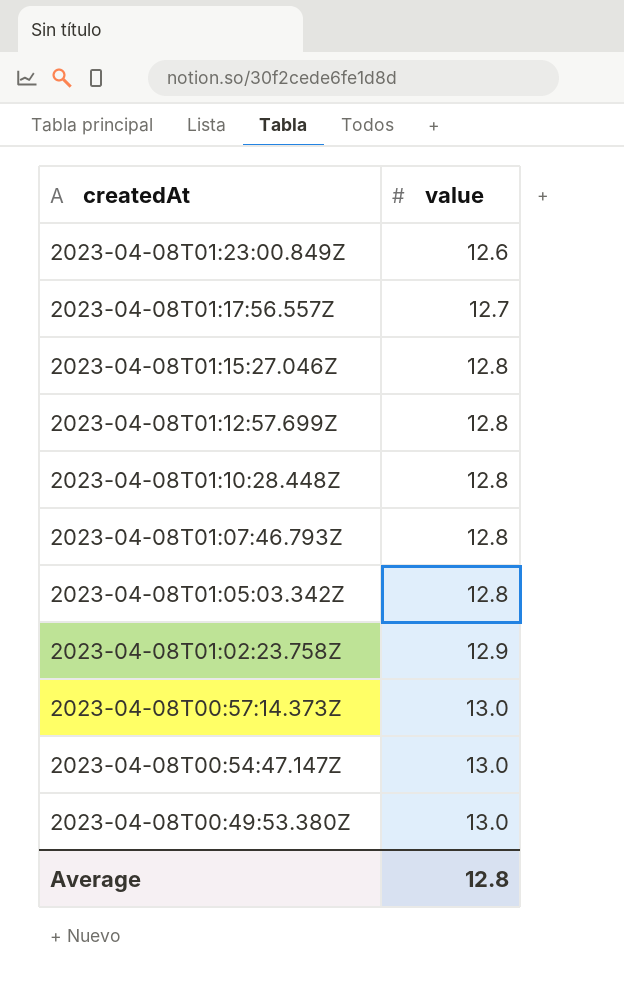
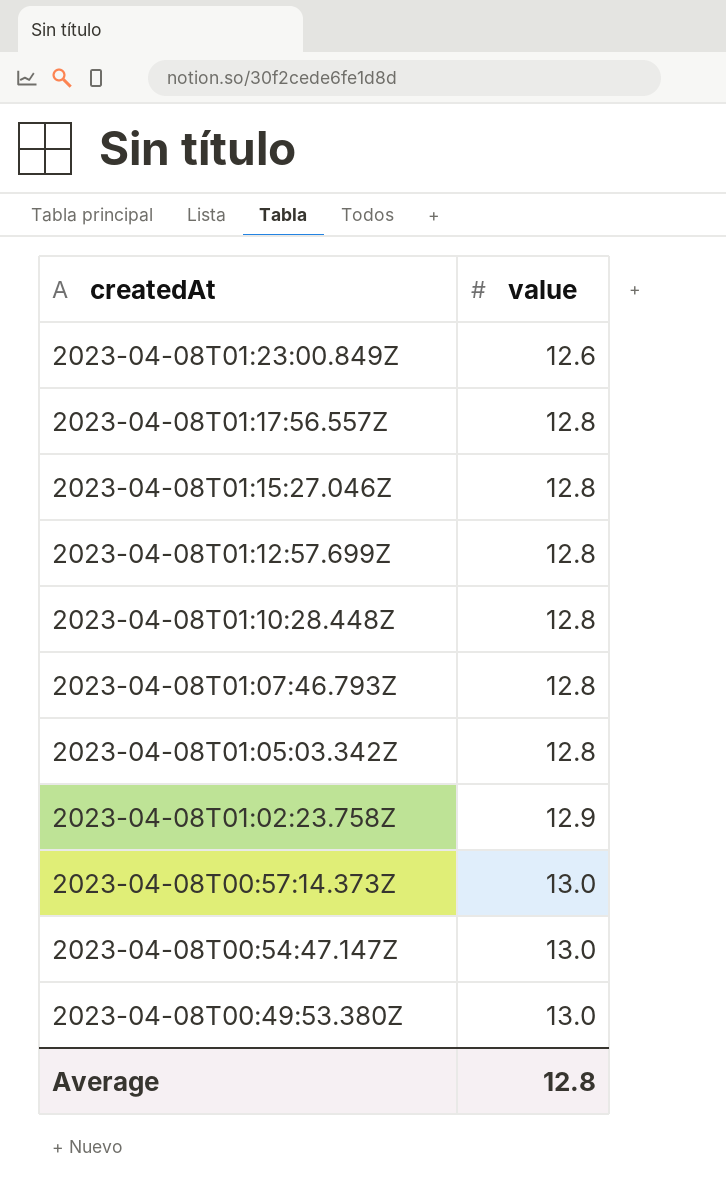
2023-04-08T01:17:56.557Z | value: 12.7 -> 12.8

